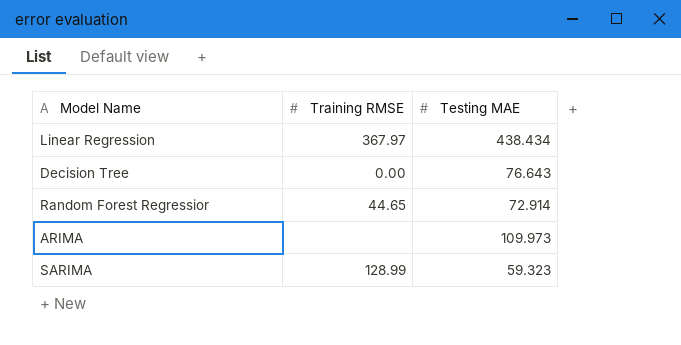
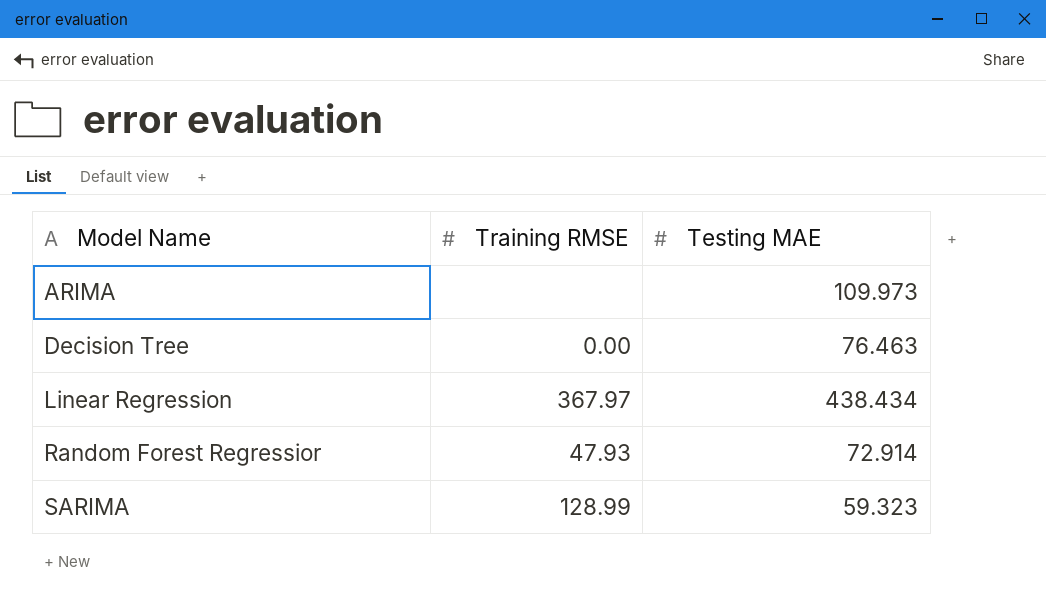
row order: none -> Model Name ascending
Decision Tree | Testing MAE: 76.643 -> 76.463
Random Forest Regressior | Training RMSE: 44.65 -> 47.93

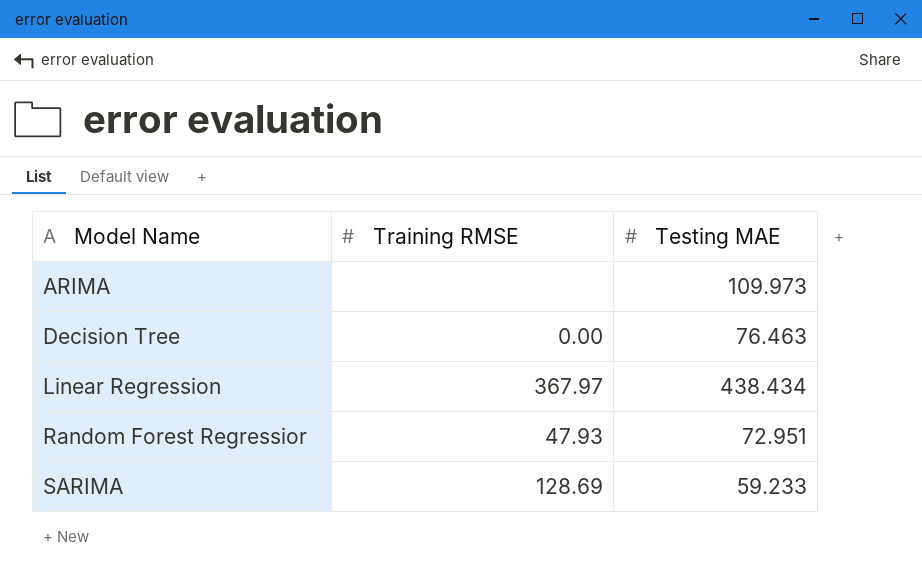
Random Forest Regressior | Testing MAE: 72.914 -> 72.951
SARIMA | Training RMSE: 128.99 -> 128.69
SARIMA | Testing MAE: 59.323 -> 59.233

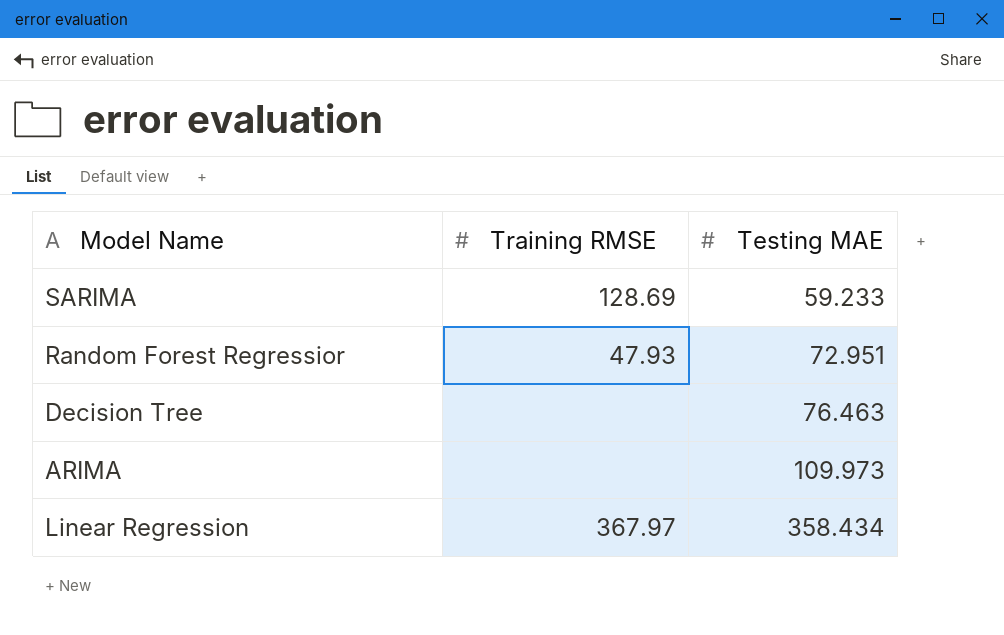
row order: Model Name ascending -> Testing MAE ascending
Decision Tree | Training RMSE: 0.00 -> none
Linear Regression | Testing MAE: 438.434 -> 358.434

